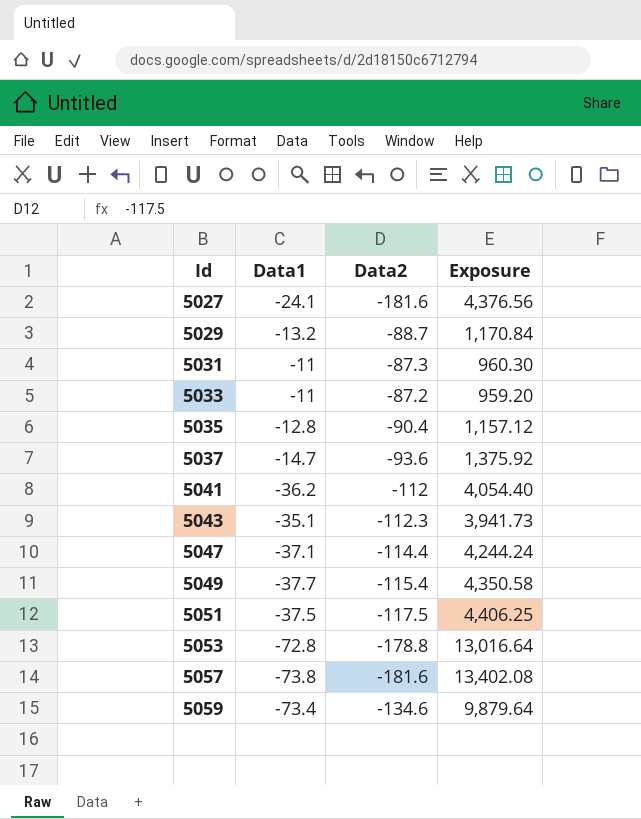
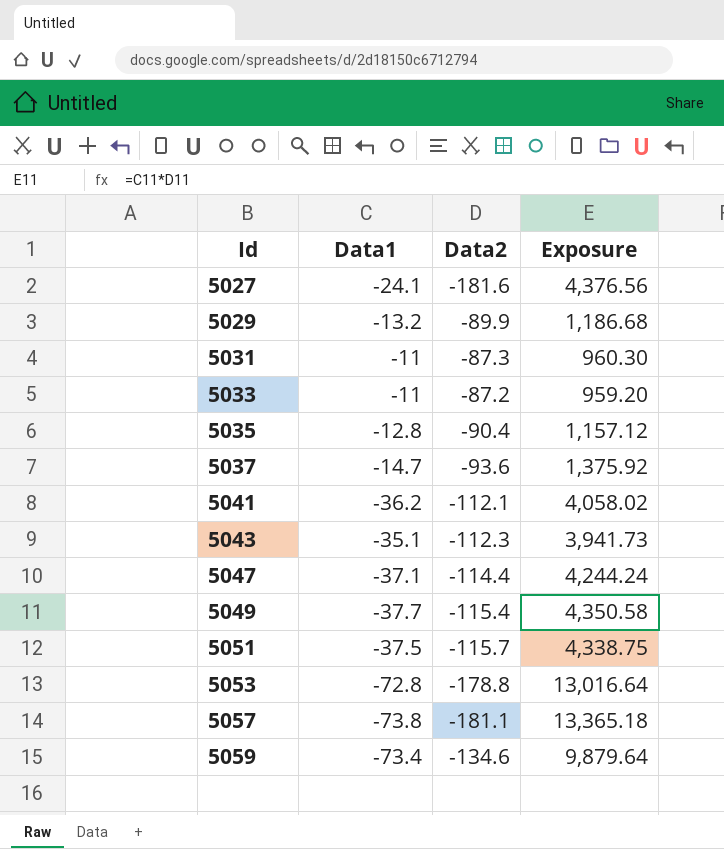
5029 | Data2: -88.7 -> -89.9
5029 | Exposure: 1,170.84 -> 1,186.68
5041 | Data2: -112 -> -112.1
5041 | Exposure: 4,054.40 -> 4,058.02
5051 | Data2: -117.5 -> -115.7
5051 | Exposure: 4,406.25 -> 4,338.75
5057 | Data2: -181.6 -> -181.1
5057 | Exposure: 13,402.08 -> 13,365.18

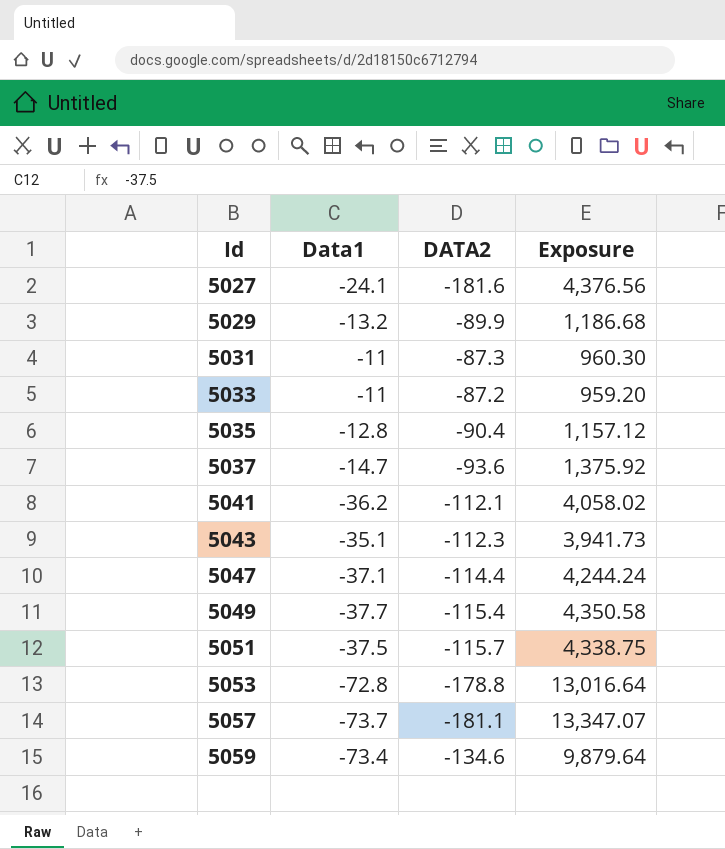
column name: Data2 -> DATA2
5057 | Data1: -73.8 -> -73.7
5057 | Exposure: 13,365.18 -> 13,347.07

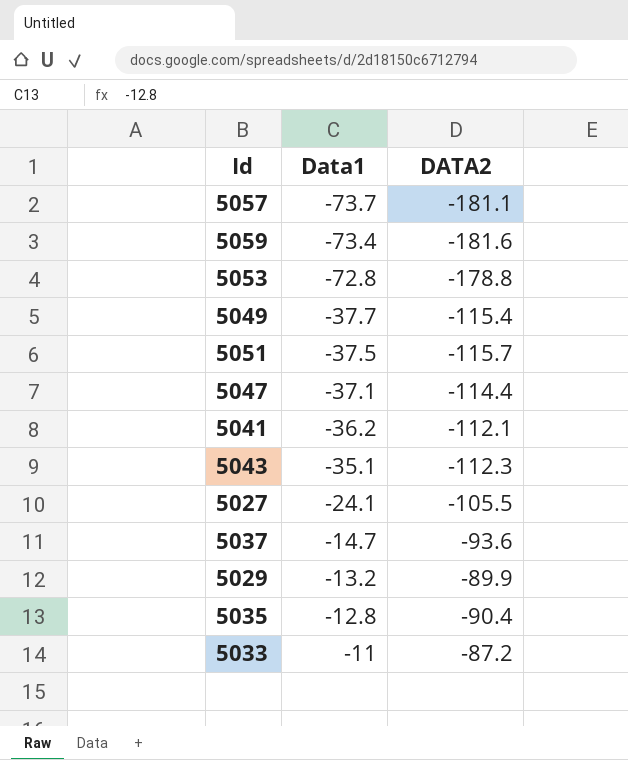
row order: Id ascending -> Data1 ascending
column Exposure | formula: [Data1] * [DATA2] -> none
row 5031: -11 | -87.3 | 960.30 -> none
5059 | DATA2: -134.6 -> -181.6
5027 | DATA2: -181.6 -> -105.5

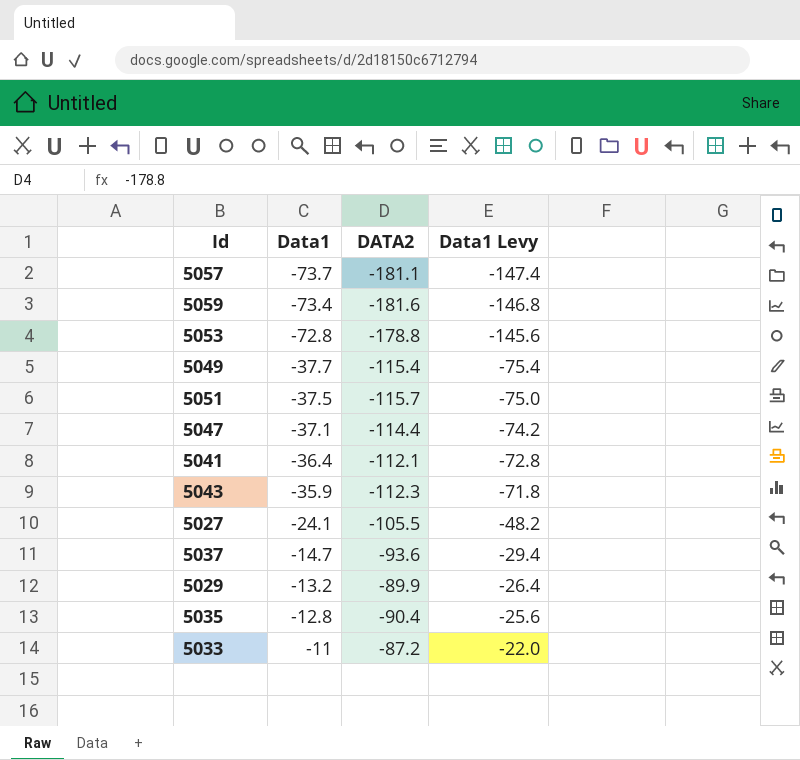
column Data1 Levy | formula: none -> [Data1] * 2
5041 | Data1: -36.2 -> -36.4
5043 | Data1: -35.1 -> -35.9

